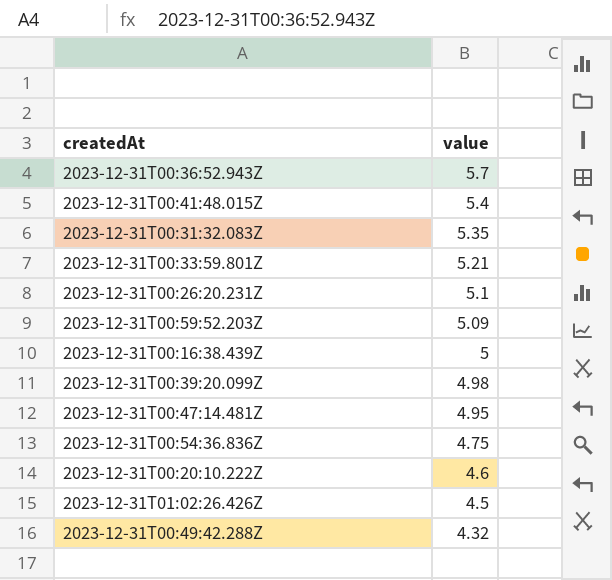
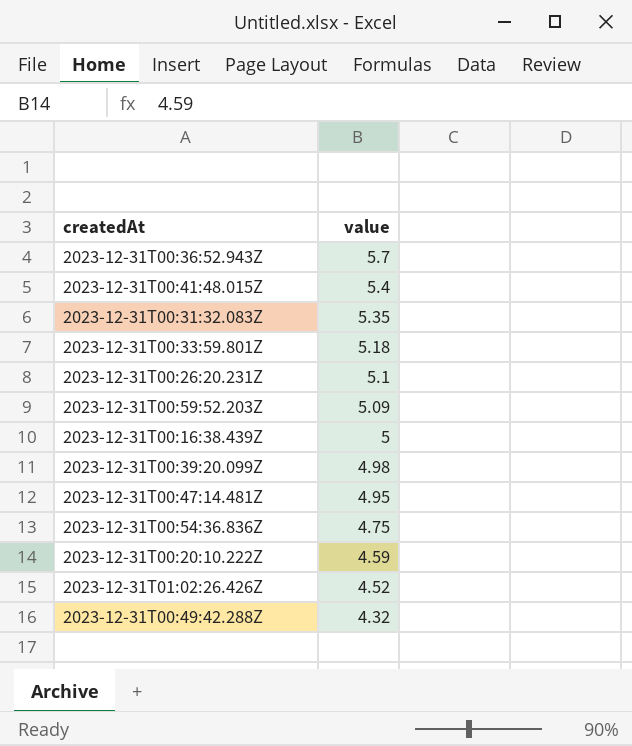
2023-12-31T00:33:59.801Z | value: 5.21 -> 5.18
2023-12-31T00:20:10.222Z | value: 4.6 -> 4.59
2023-12-31T01:02:26.426Z | value: 4.5 -> 4.52

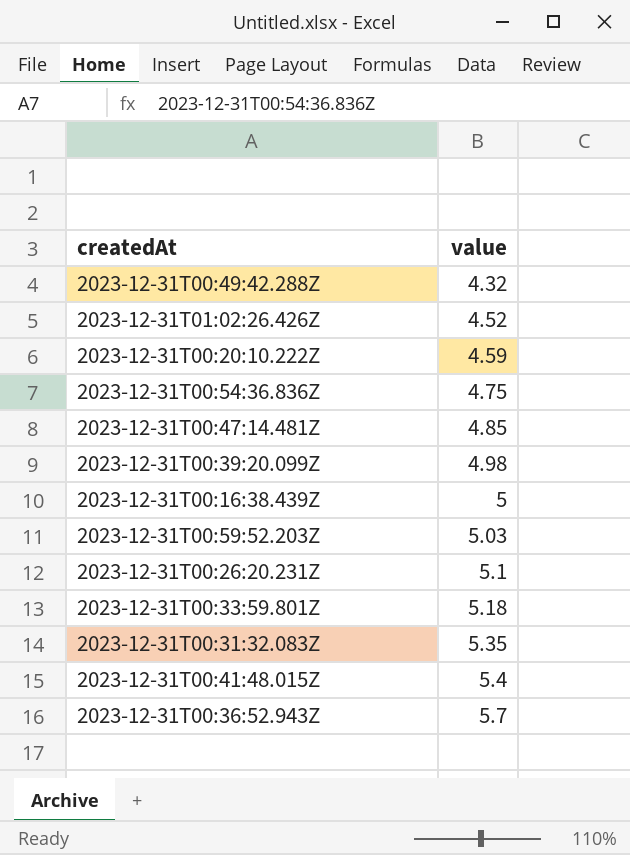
row order: value descending -> value ascending
2023-12-31T00:47:14.481Z | value: 4.95 -> 4.85
2023-12-31T00:59:52.203Z | value: 5.09 -> 5.03

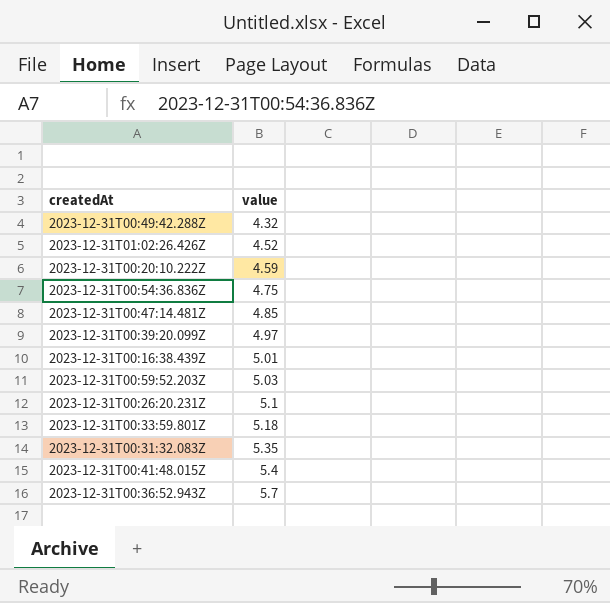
2023-12-31T00:39:20.099Z | value: 4.98 -> 4.97
2023-12-31T00:16:38.439Z | value: 5 -> 5.01

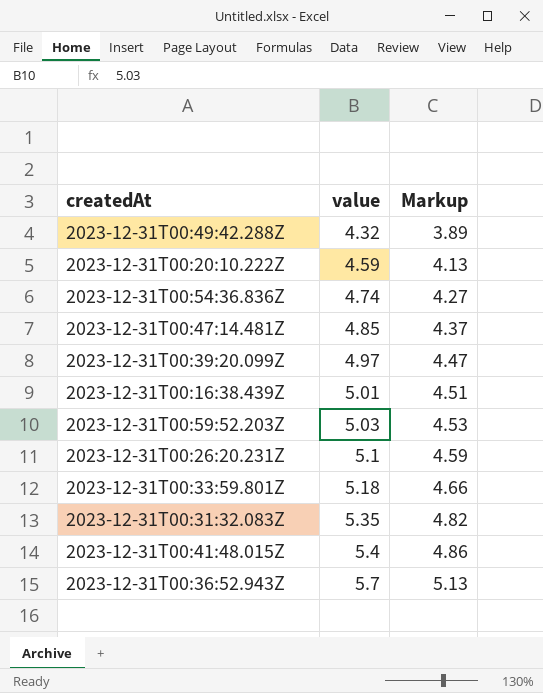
column Markup | formula: none -> [value] * 0.9
row 2023-12-31T01:02:26.426Z: 4.52 -> none
2023-12-31T00:54:36.836Z | value: 4.75 -> 4.74

